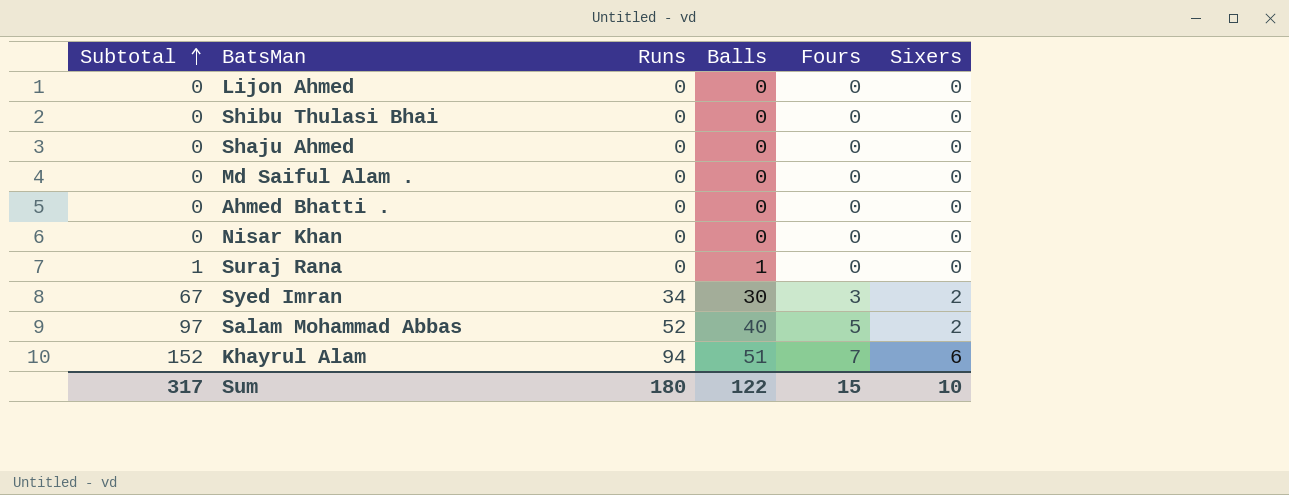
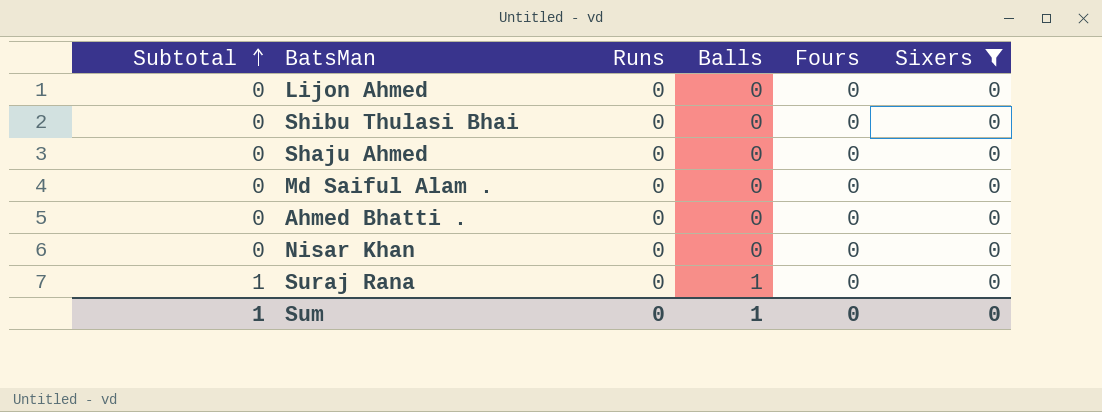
filter: none -> Sixers = 0
Sum | Subtotal: 317 -> 1
Sum | Runs: 180 -> 0
Sum | Balls: 122 -> 1
Sum | Fours: 15 -> 0
Sum | Sixers: 10 -> 0

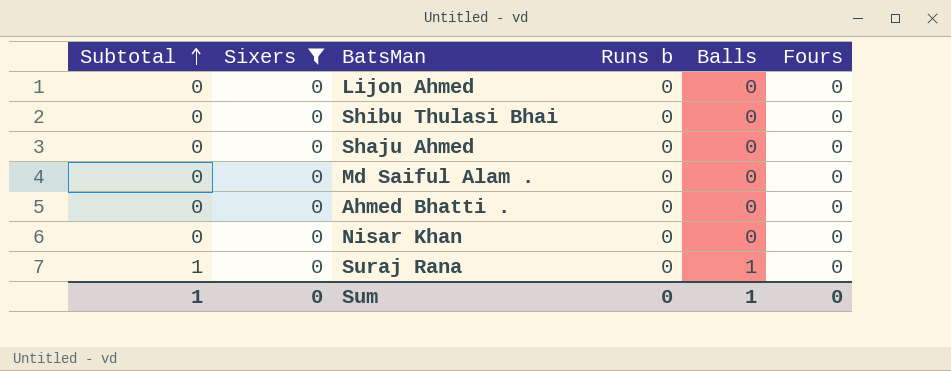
column Sixers | position: 6 -> 2
column name: Runs -> Runs b

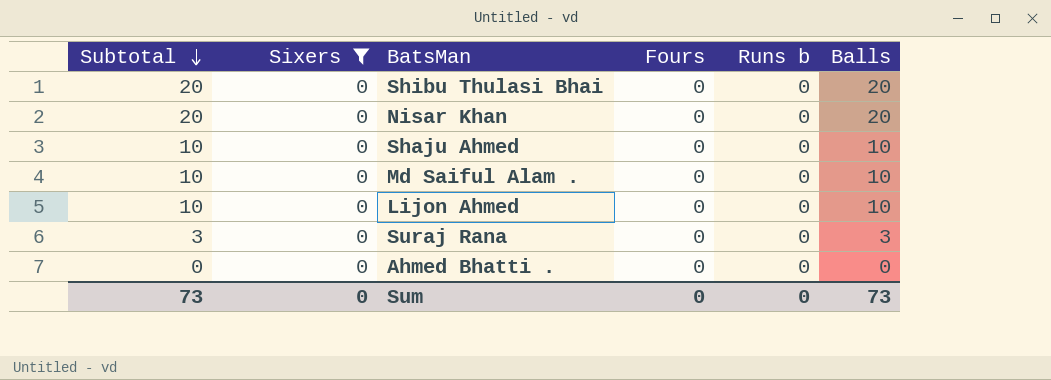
row order: Subtotal ascending -> Subtotal descending
column Fours | position: 6 -> 4
Shibu Thulasi Bhai | Subtotal: 0 -> 20
Shibu Thulasi Bhai | Balls: 0 -> 20
Nisar Khan | Subtotal: 0 -> 20
Nisar Khan | Balls: 0 -> 20
Shaju Ahmed | Subtotal: 0 -> 10
Shaju Ahmed | Balls: 0 -> 10
Md Saiful Alam . | Subtotal: 0 -> 10
Md Saiful Alam . | Balls: 0 -> 10
Lijon Ahmed | Subtotal: 0 -> 10
Lijon Ahmed | Balls: 0 -> 10
Suraj Rana | Subtotal: 1 -> 3
Suraj Rana | Balls: 1 -> 3
Sum | Subtotal: 1 -> 73
Sum | Balls: 1 -> 73

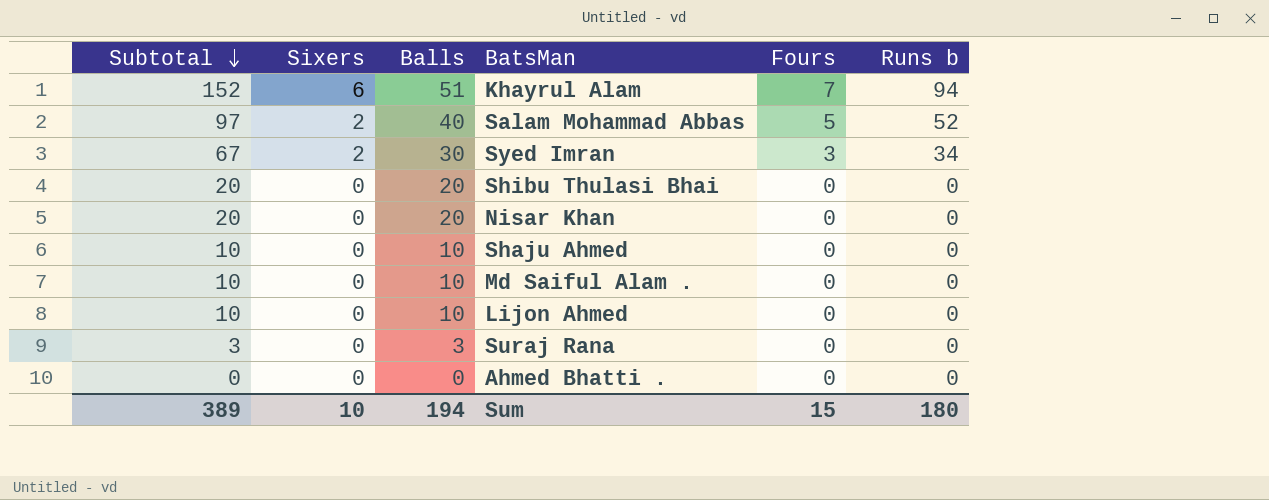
filter: Sixers = 0 -> none
column Balls | position: 6 -> 3
Sum | Subtotal: 73 -> 389
Sum | Sixers: 0 -> 10
Sum | Balls: 73 -> 194
Sum | Fours: 0 -> 15
Sum | Runs b: 0 -> 180

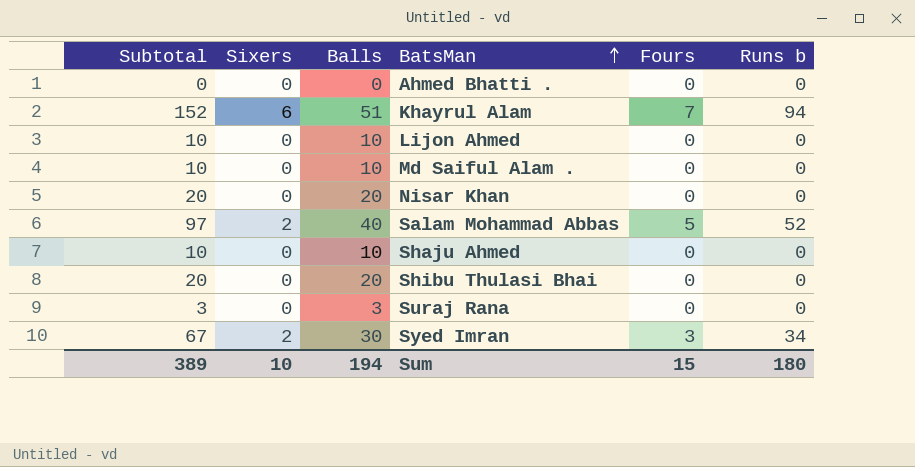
row order: Subtotal descending -> BatsMan ascending

